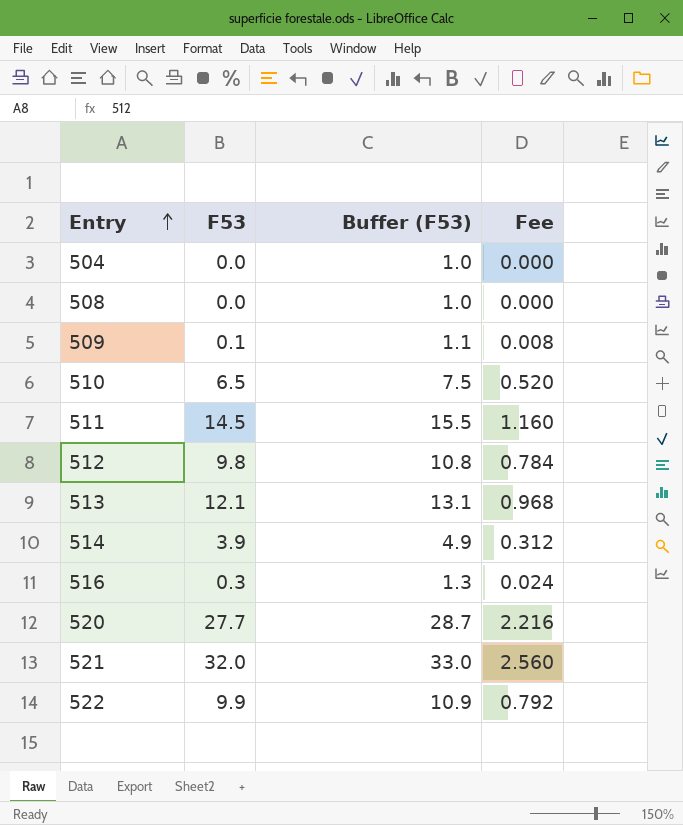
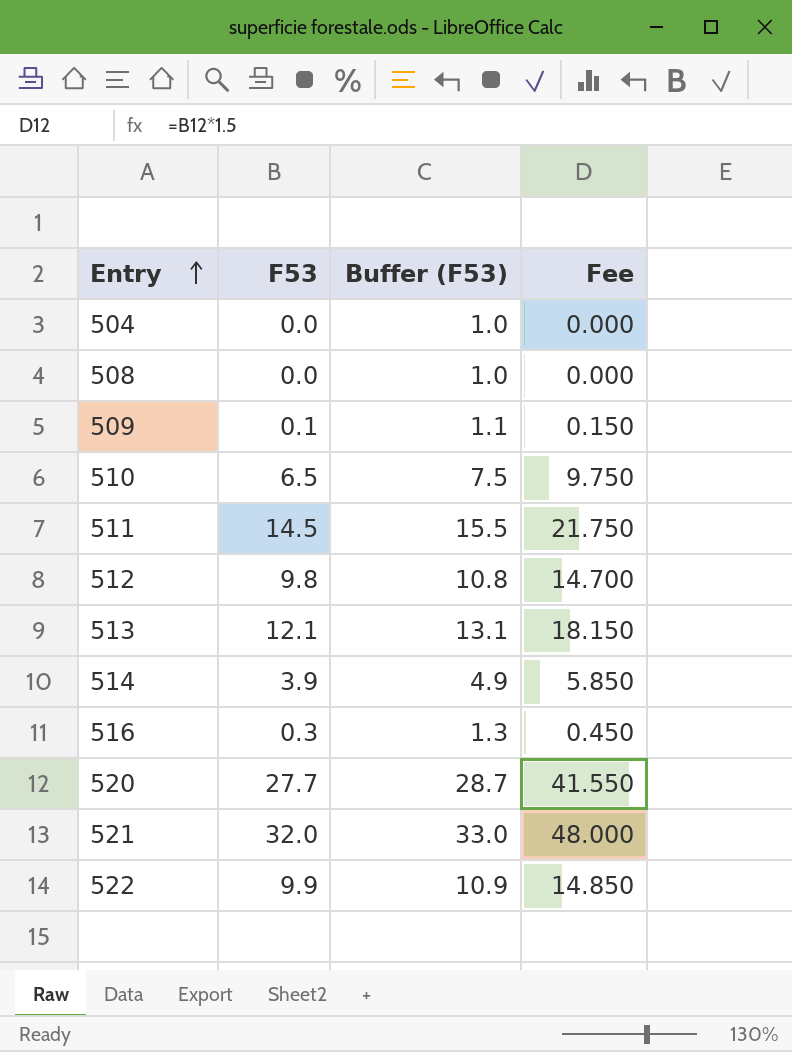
column Fee | formula: [F53] * 0.08 -> [F53] * 1.5

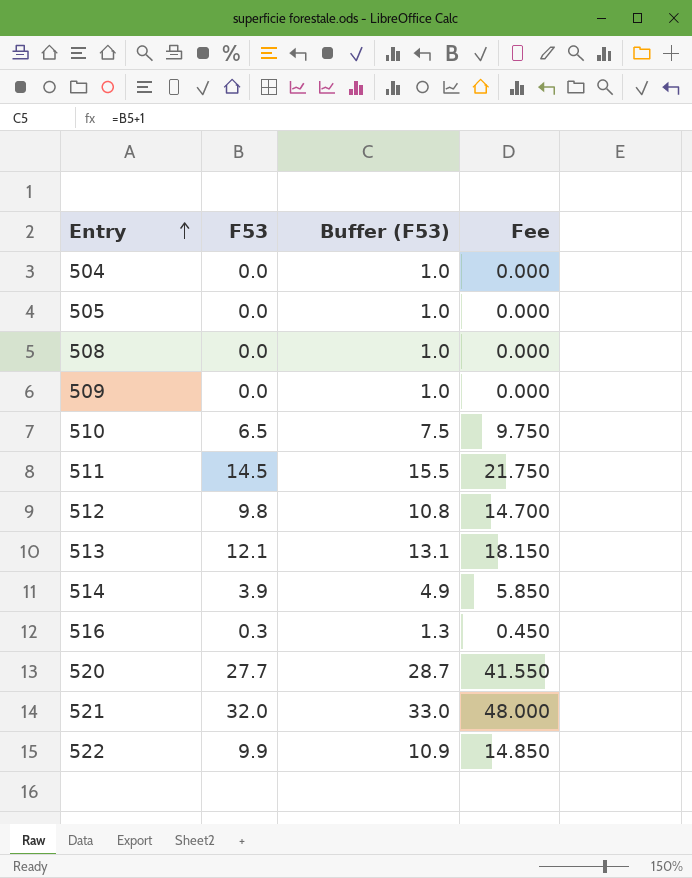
row 505: none -> 0.0 | 1.0 | 0.000
509 | F53: 0.1 -> 0.0
509 | Buffer (F53): 1.1 -> 1.0
509 | Fee: 0.150 -> 0.000

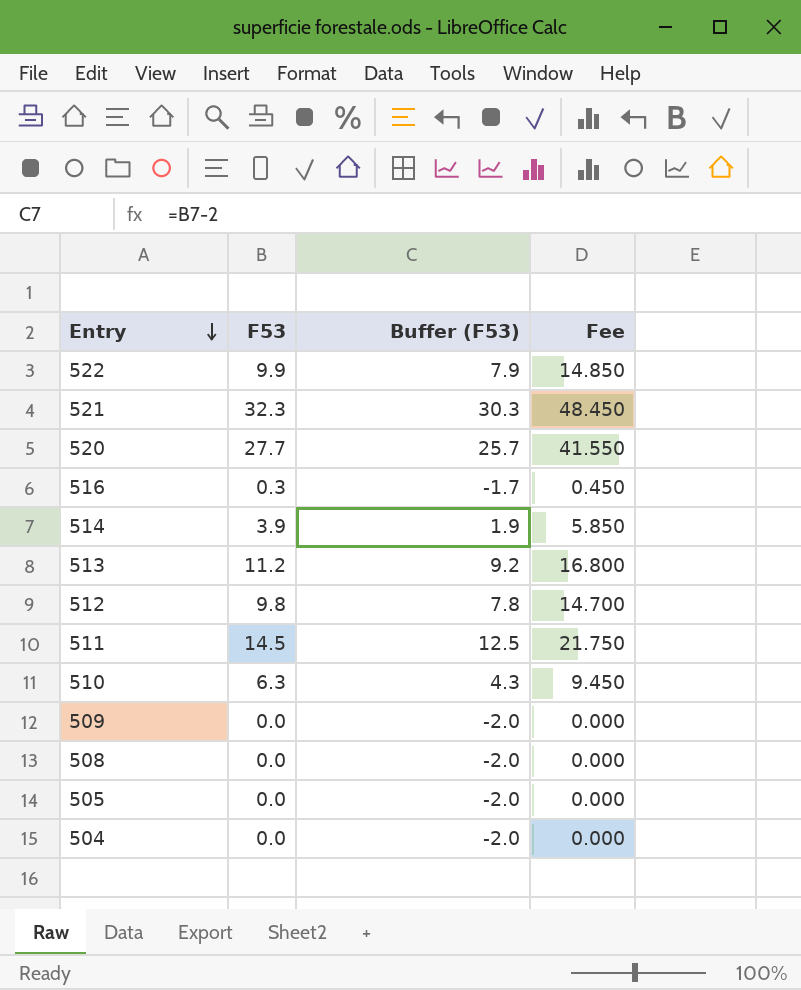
row order: Entry ascending -> Entry descending
column Buffer (F53) | formula: [F53] + 1 -> [F53] - 2
521 | F53: 32.0 -> 32.3
521 | Fee: 48.000 -> 48.450
513 | F53: 12.1 -> 11.2
513 | Fee: 18.150 -> 16.800
510 | F53: 6.5 -> 6.3
510 | Fee: 9.750 -> 9.450

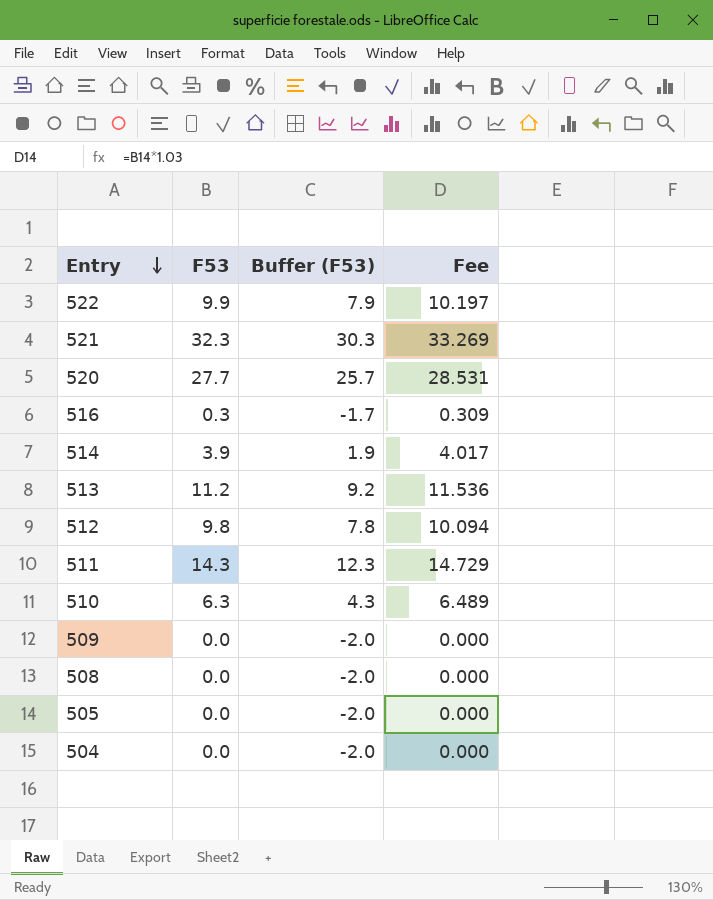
column Fee | formula: [F53] * 1.5 -> [F53] * 1.03
511 | F53: 14.5 -> 14.3
511 | Buffer (F53): 12.5 -> 12.3

